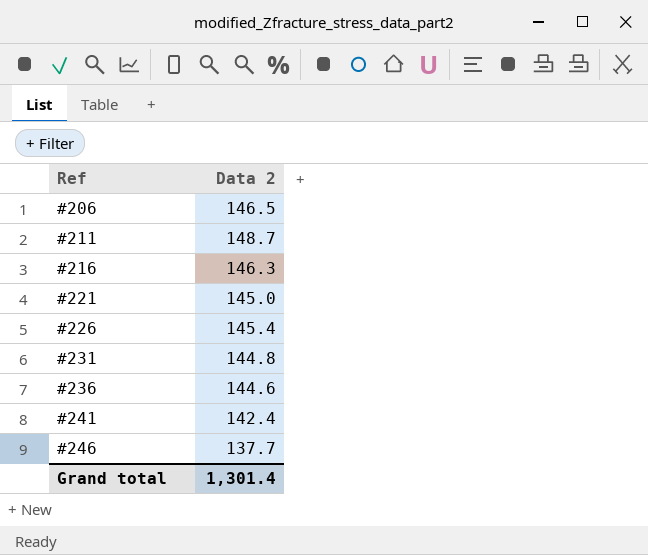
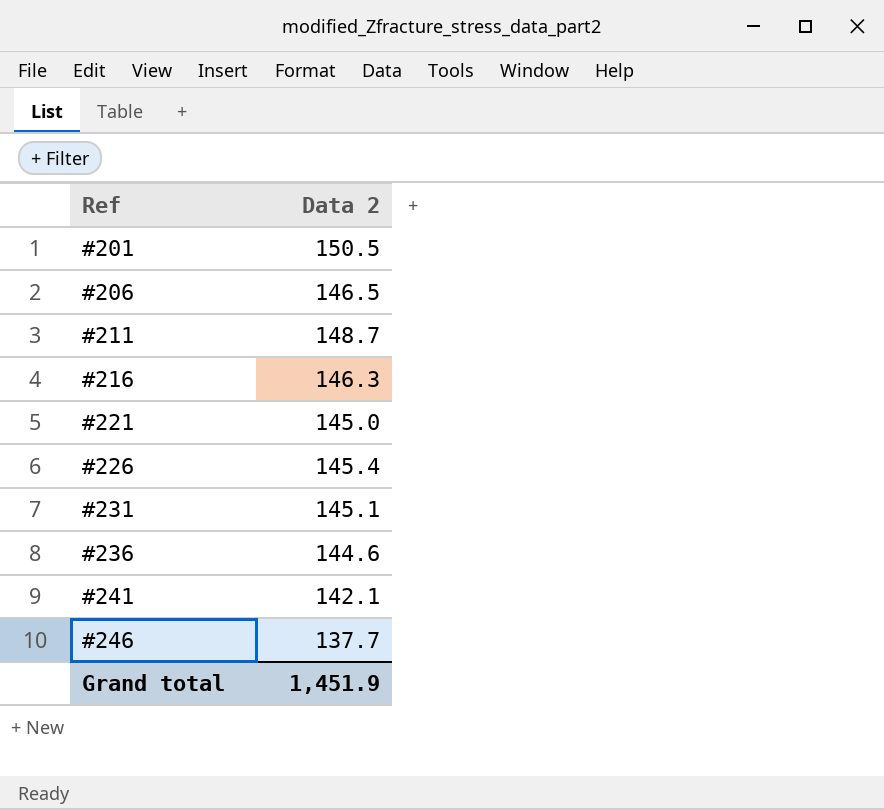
row #201: none -> 150.5
#231 | Data 2: 144.8 -> 145.1
#241 | Data 2: 142.4 -> 142.1
Grand total | Data 2: 1,301.4 -> 1,451.9

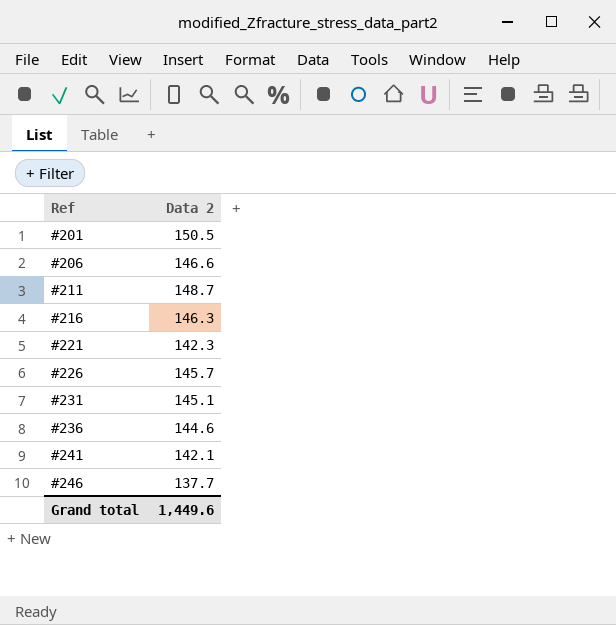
#206 | Data 2: 146.5 -> 146.6
#221 | Data 2: 145.0 -> 142.3
#226 | Data 2: 145.4 -> 145.7
Grand total | Data 2: 1,451.9 -> 1,449.6

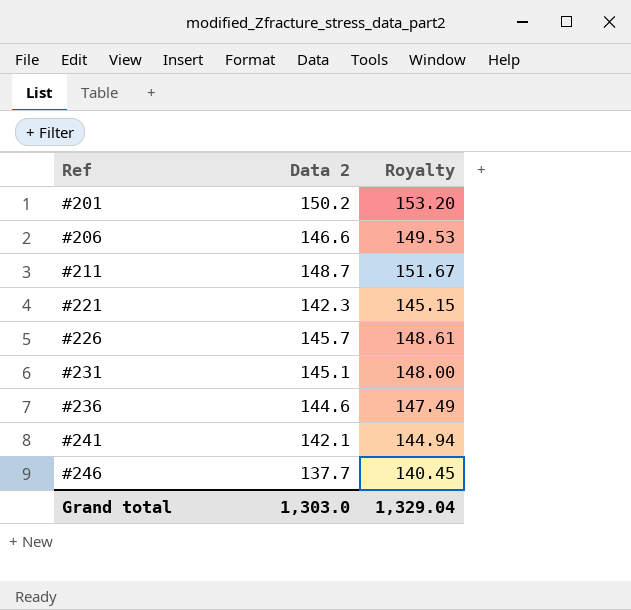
column Royalty | formula: none -> [Data 2] * 1.02
row #216: 146.3 -> none
#201 | Data 2: 150.5 -> 150.2
Grand total | Data 2: 1,449.6 -> 1,303.0

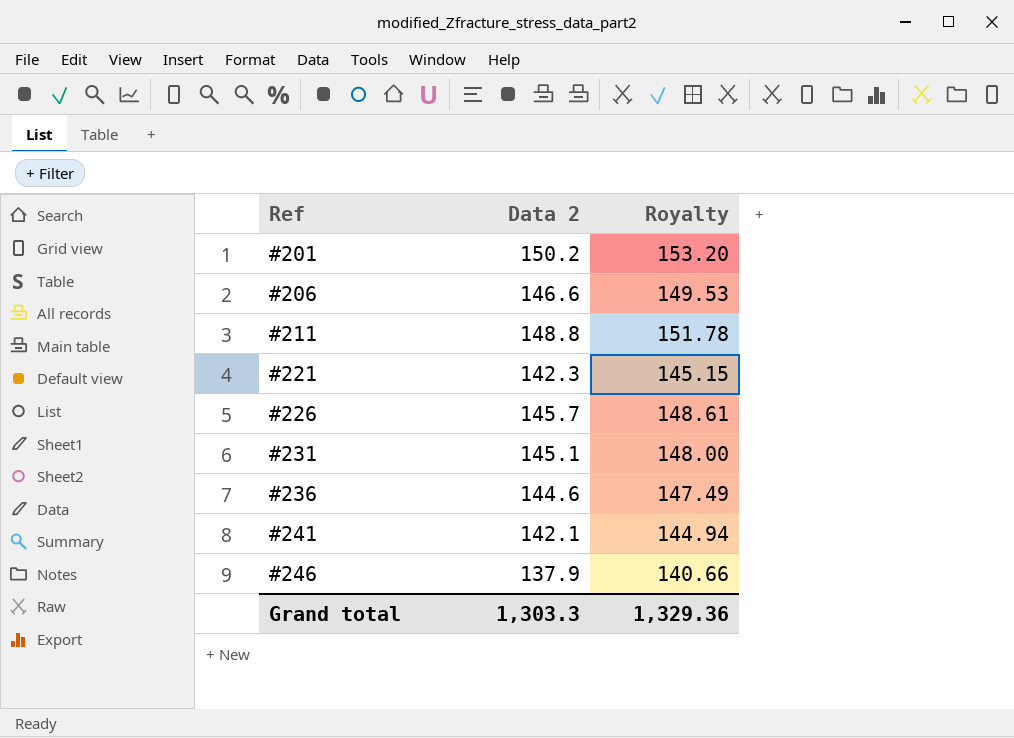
#211 | Data 2: 148.7 -> 148.8
#211 | Royalty: 151.67 -> 151.78
#246 | Data 2: 137.7 -> 137.9
#246 | Royalty: 140.45 -> 140.66
Grand total | Data 2: 1,303.0 -> 1,303.3
Grand total | Royalty: 1,329.04 -> 1,329.36

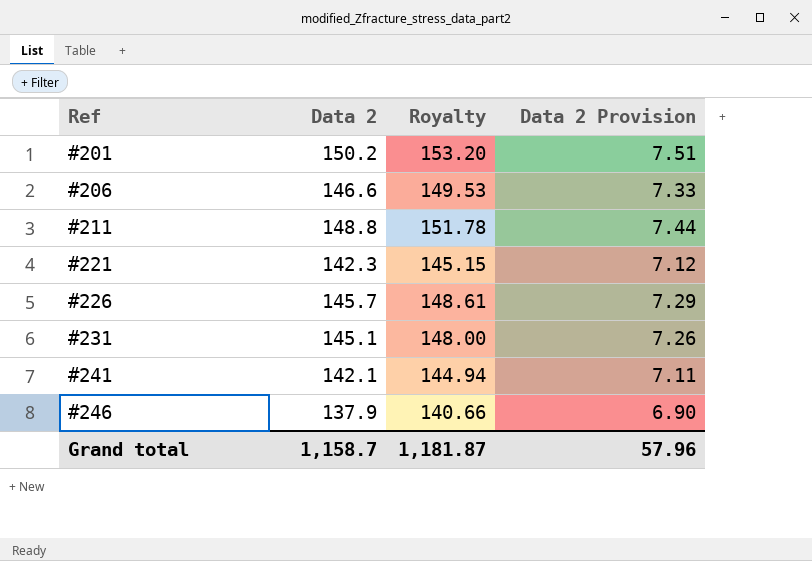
column Data 2 Provision | formula: none -> [Data 2] * 0.05
row #236: 144.6 | 147.49 -> none
Grand total | Data 2: 1,303.3 -> 1,158.7
Grand total | Royalty: 1,329.36 -> 1,181.87

